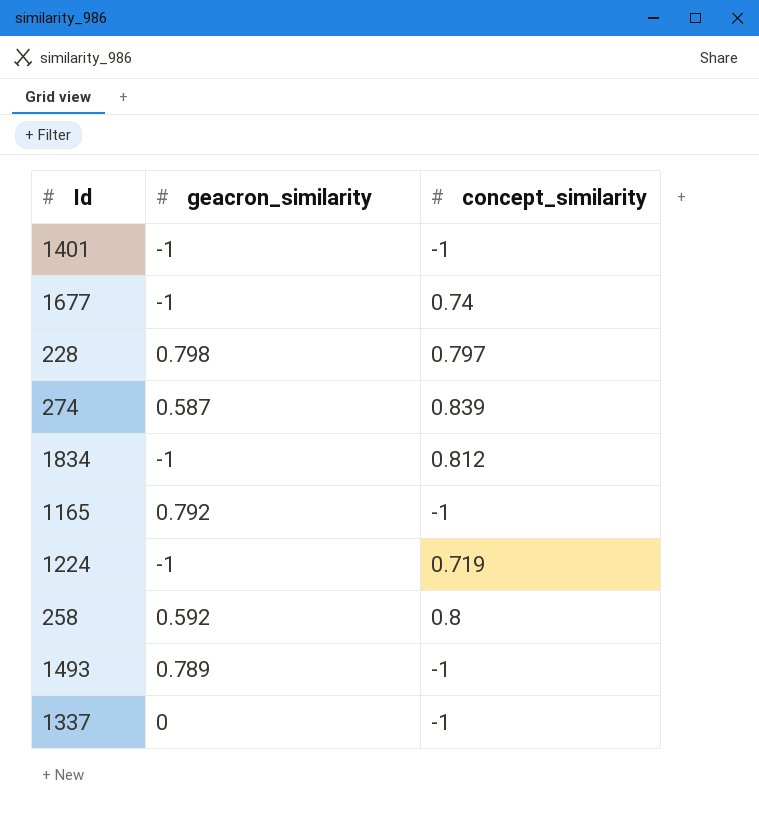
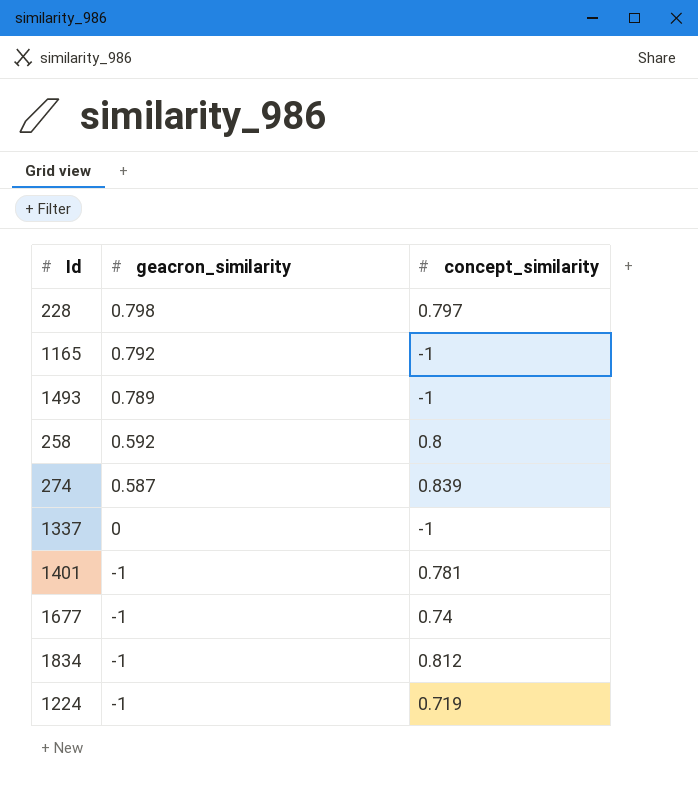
row order: none -> geacron_similarity descending
1401 | concept_similarity: -1 -> 0.781

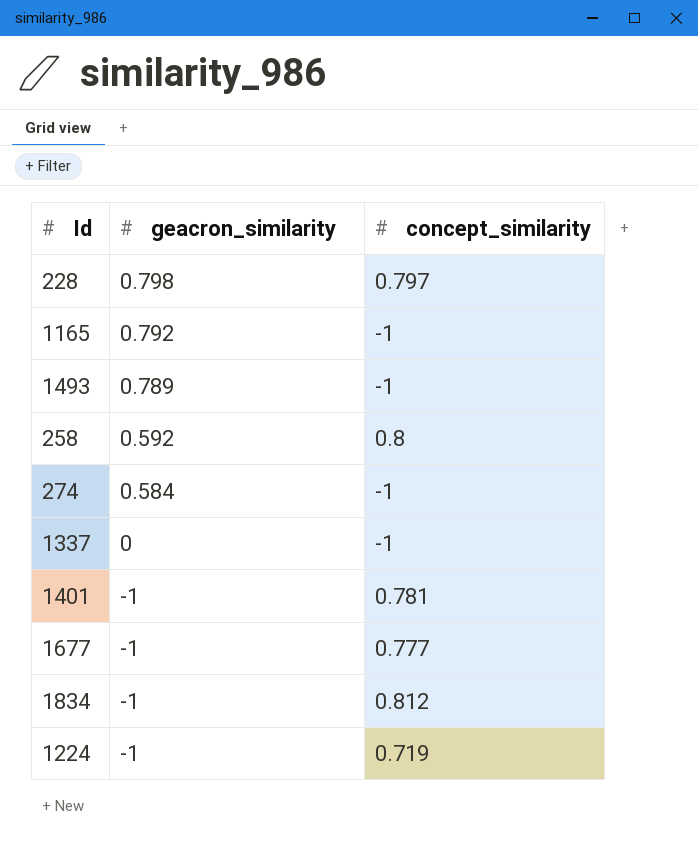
274 | geacron_similarity: 0.587 -> 0.584
274 | concept_similarity: 0.839 -> -1
1677 | concept_similarity: 0.74 -> 0.777

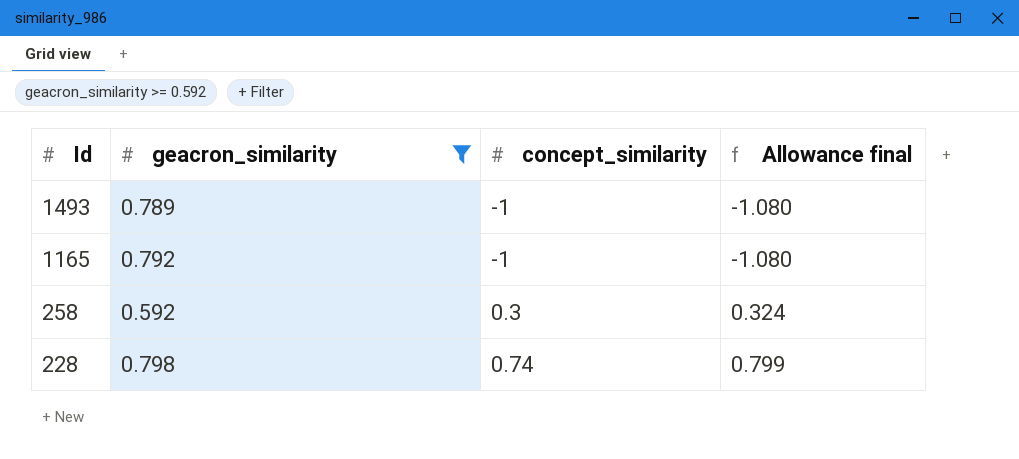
filter: none -> geacron_similarity >= 0.592
row order: geacron_similarity descending -> Id descending
column Allowance final | formula: none -> [concept_similarity] * 1.08
258 | concept_similarity: 0.8 -> 0.3
228 | concept_similarity: 0.797 -> 0.74

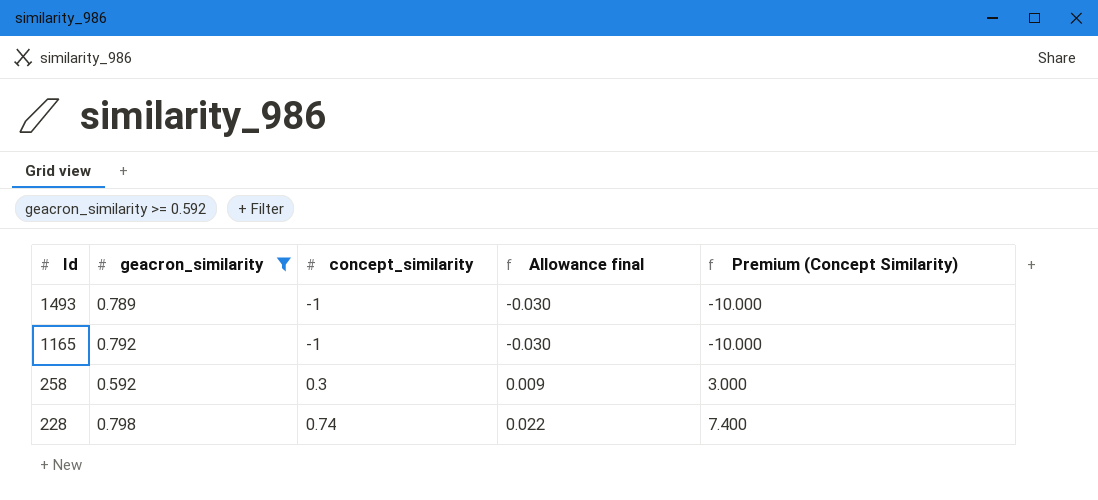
column Allowance final | formula: [concept_similarity] * 1.08 -> [concept_similarity] * 0.03
column Premium (Concept Similarity) | formula: none -> [concept_similarity] * 10

